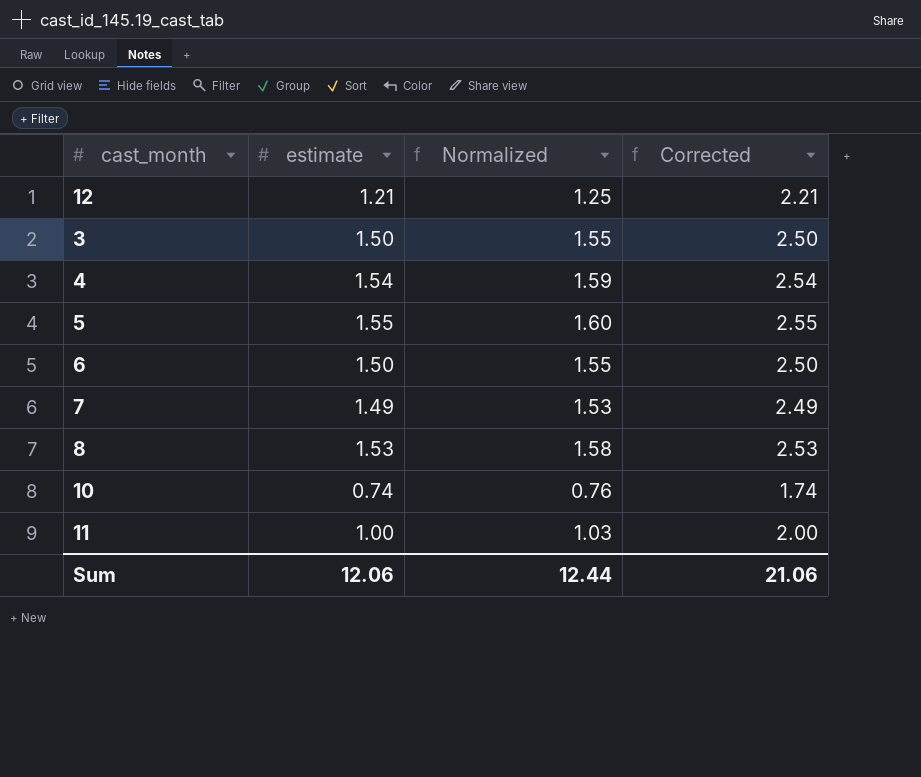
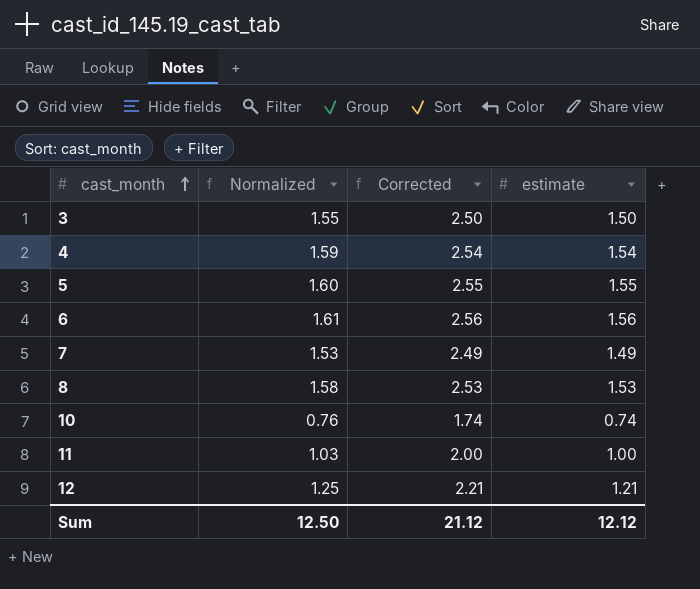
row order: none -> cast_month ascending
column estimate | position: 2 -> 4
6 | Normalized: 1.55 -> 1.61
6 | Corrected: 2.50 -> 2.56
6 | estimate: 1.50 -> 1.56
Sum | Normalized: 12.44 -> 12.50
Sum | Corrected: 21.06 -> 21.12
Sum | estimate: 12.06 -> 12.12

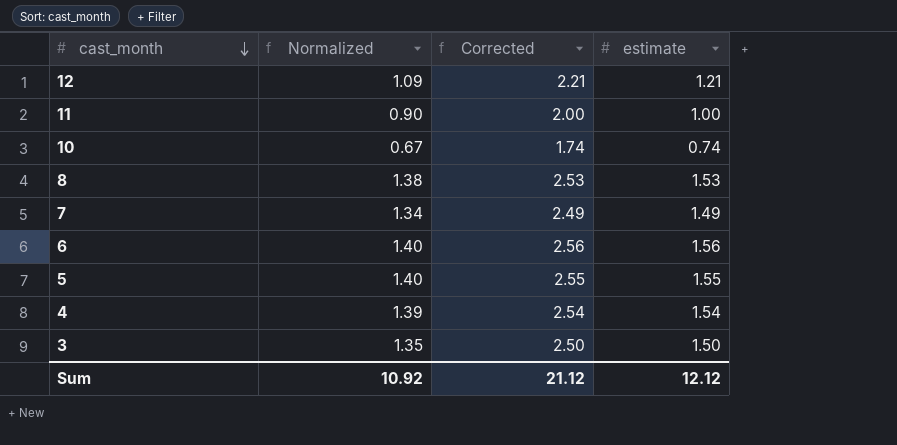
row order: cast_month ascending -> cast_month descending
column Normalized | formula: [estimate] * 1.03 -> [estimate] * 0.9
Sum | Normalized: 12.50 -> 10.92

